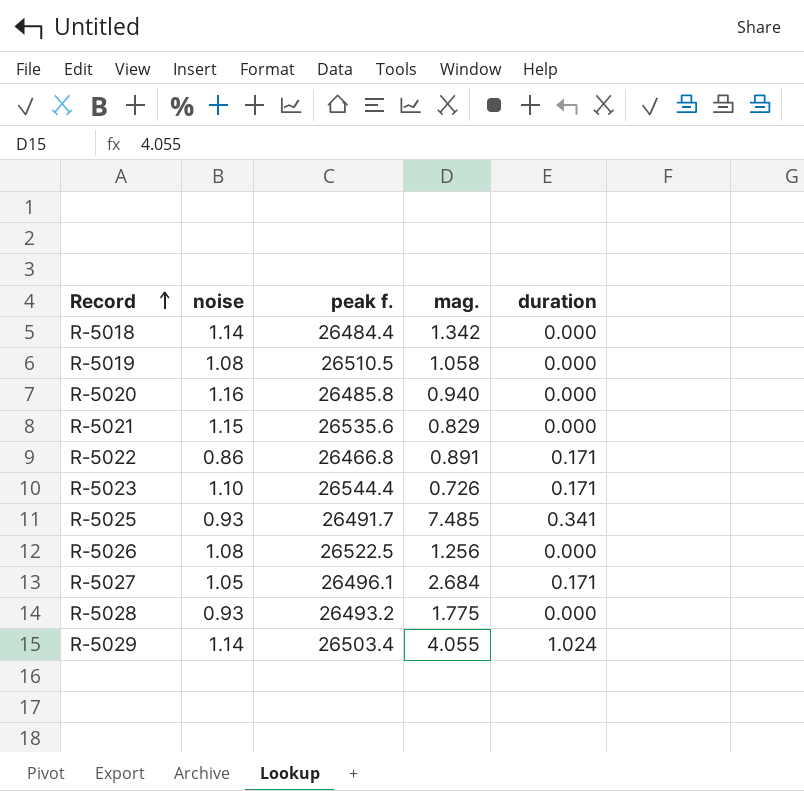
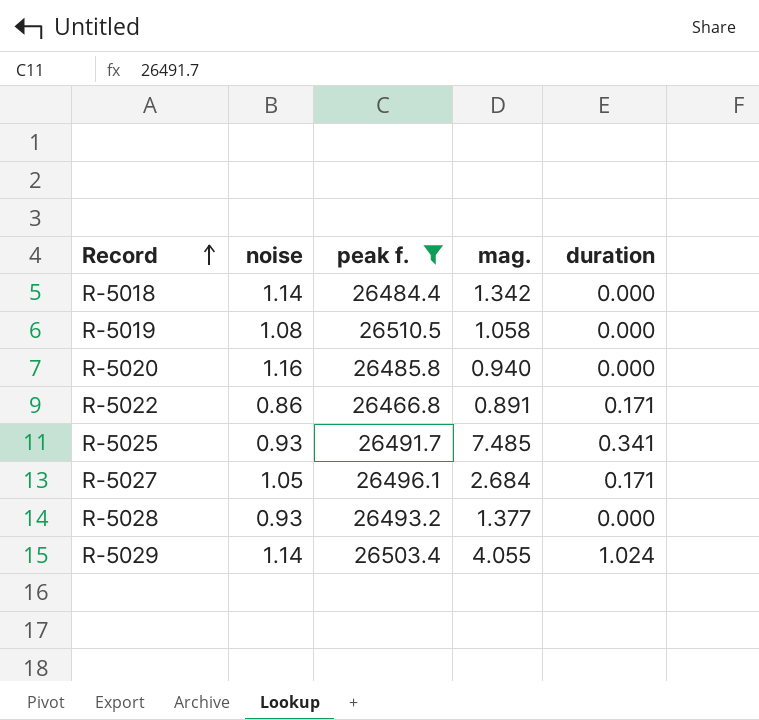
filter: none -> peak f. <= 26510.5
R-5028 | mag.: 1.775 -> 1.377

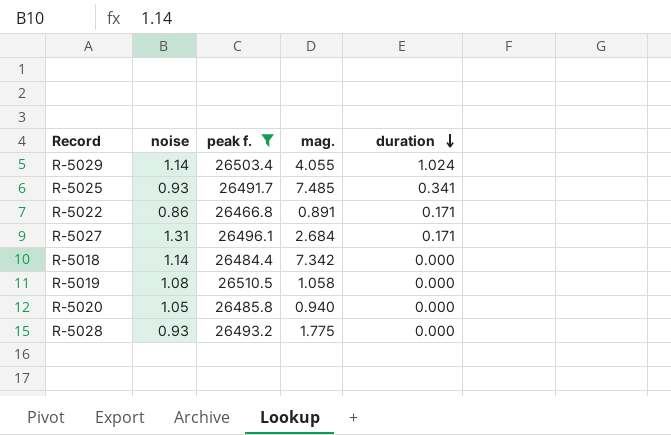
row order: Record ascending -> duration descending
R-5027 | noise: 1.05 -> 1.31
R-5018 | mag.: 1.342 -> 7.342
R-5020 | noise: 1.16 -> 1.05
R-5028 | mag.: 1.377 -> 1.775

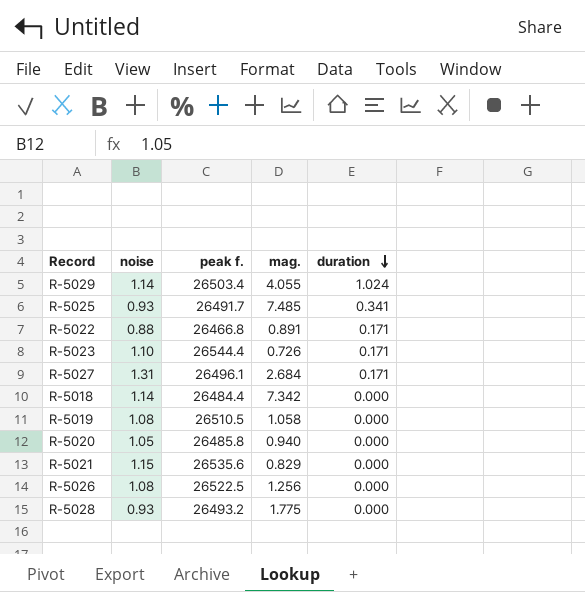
filter: peak f. <= 26510.5 -> none
R-5022 | noise: 0.86 -> 0.88

